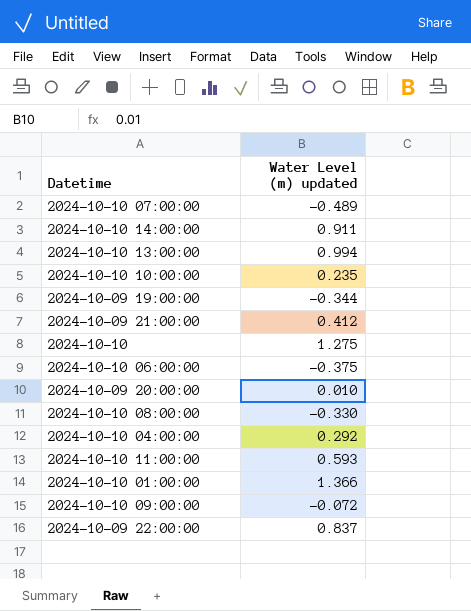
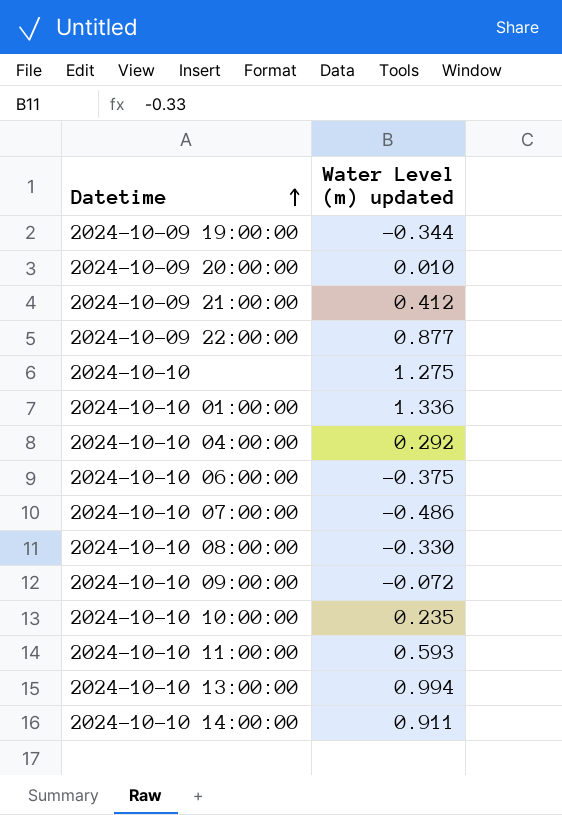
row order: none -> Datetime ascending
2024-10-09 22:00:00 | Water Level (m) updated: 0.837 -> 0.877
2024-10-10 01:00:00 | Water Level (m) updated: 1.366 -> 1.336
2024-10-10 07:00:00 | Water Level (m) updated: -0.489 -> -0.486

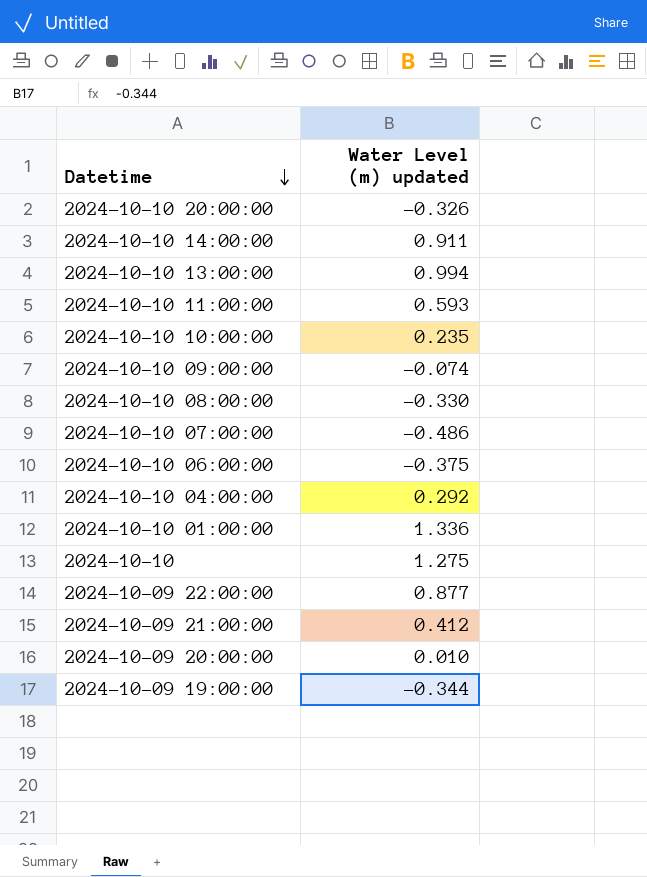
row order: Datetime ascending -> Datetime descending
row 2024-10-10 20:00:00: none -> -0.326
2024-10-10 09:00:00 | Water Level (m) updated: -0.072 -> -0.074

